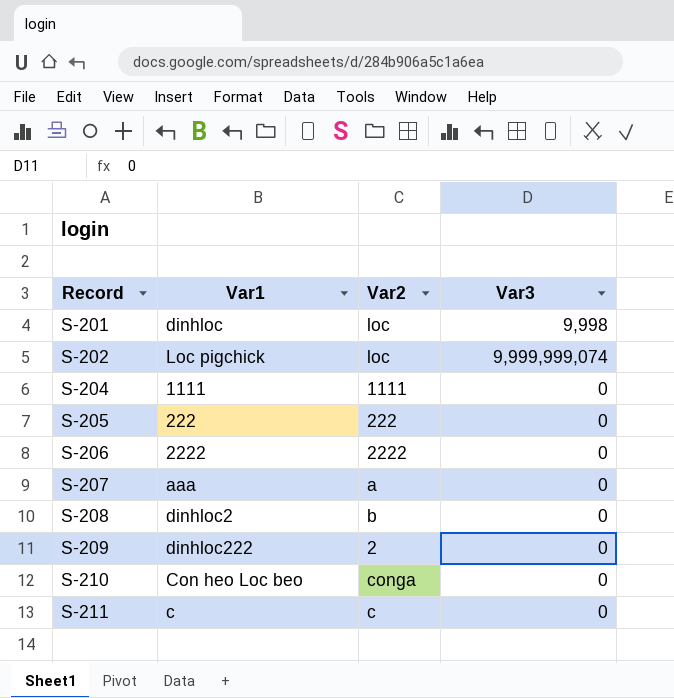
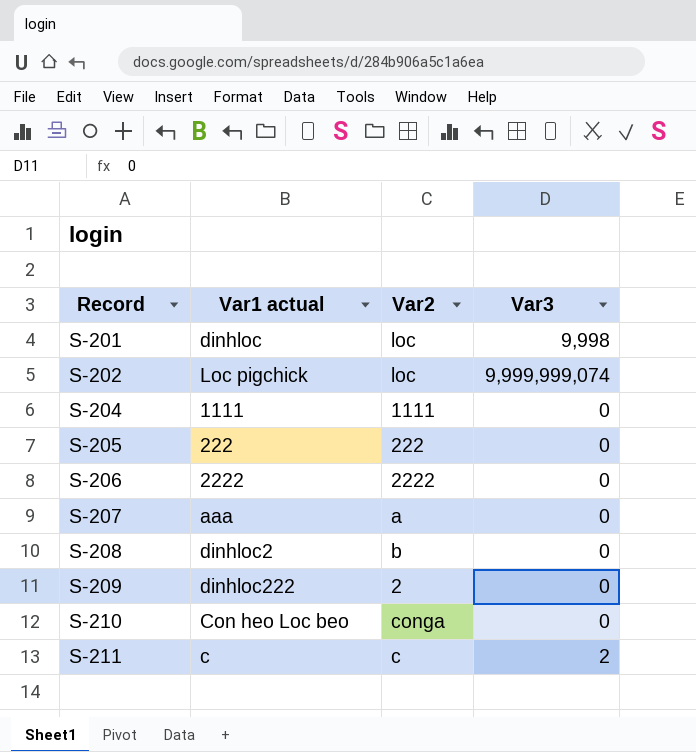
column name: Var1 -> Var1 actual
S-211 | Var3: 0 -> 2

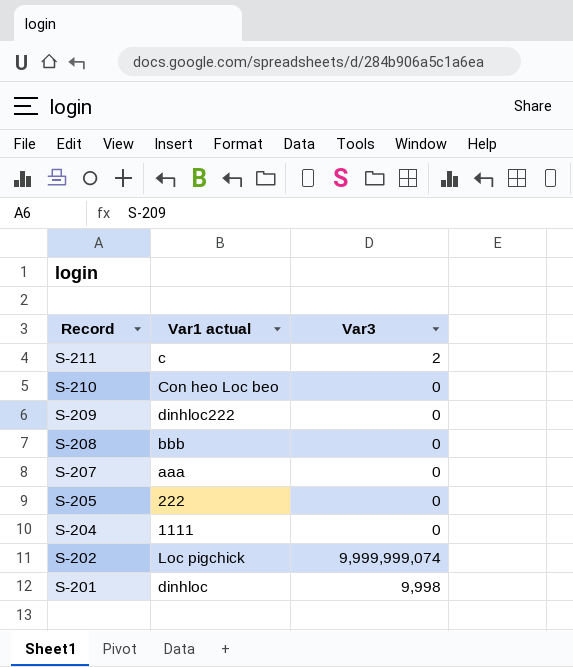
row order: Record ascending -> Record descending
column Var2 | position: 3 -> none
row S-206: 2222 | 2222 | 0 -> none
S-208 | Var1 actual: dinhloc2 -> bbb

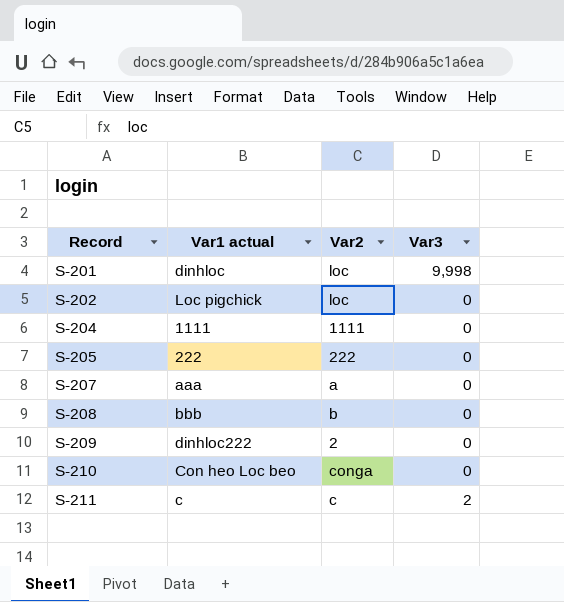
row order: Record descending -> Record ascending
column Var2 | position: none -> 3
S-202 | Var3: 9,999,999,074 -> 0

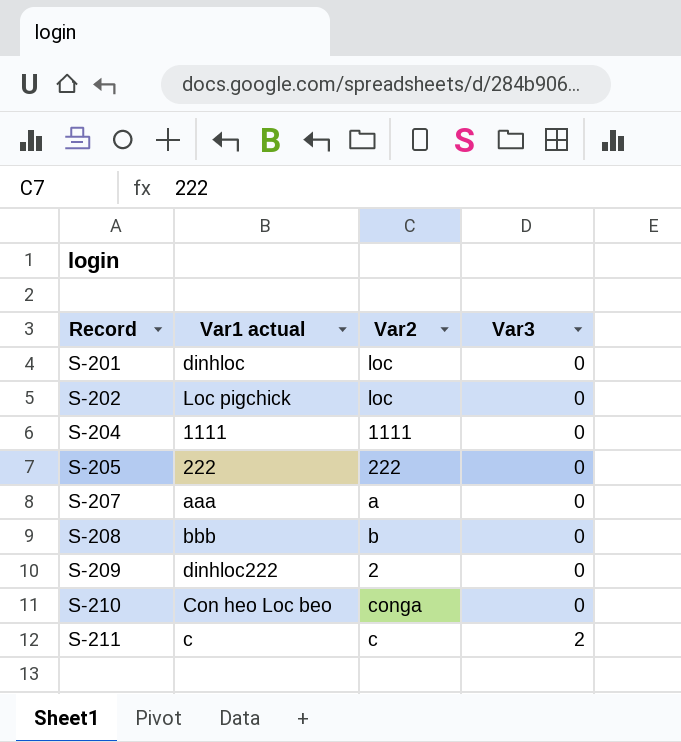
S-201 | Var3: 9,998 -> 0

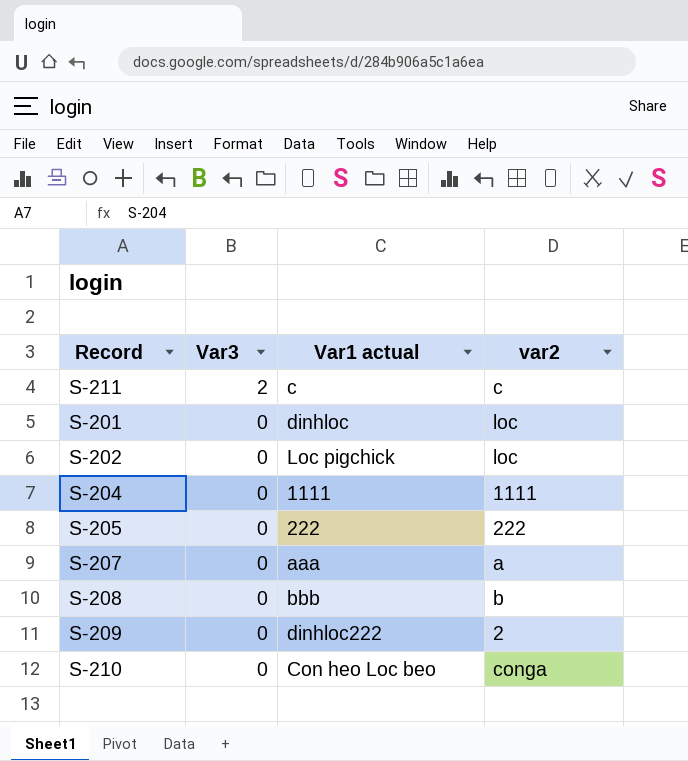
row order: Record ascending -> Var3 descending
column Var3 | position: 4 -> 2
column name: Var2 -> var2

